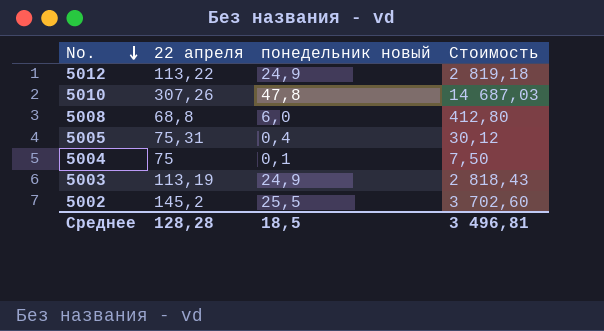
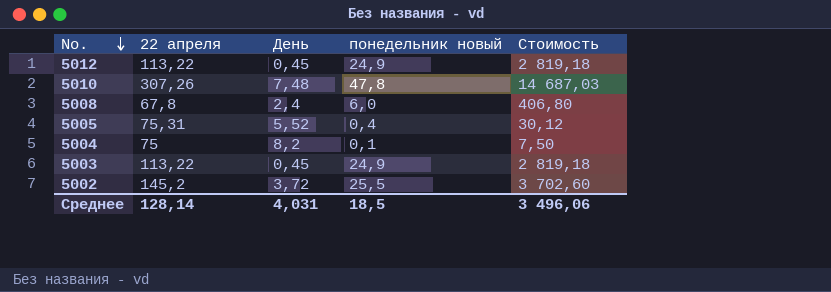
column День | position: none -> 3
5008 | 22 апреля: 68,8 -> 67,8
5008 | Стоимость: 412,80 -> 406,80
5003 | 22 апреля: 113,19 -> 113,22
5003 | Стоимость: 2 818,43 -> 2 819,18
Среднее | 22 апреля: 128,28 -> 128,14
Среднее | Стоимость: 3 496,81 -> 3 496,06

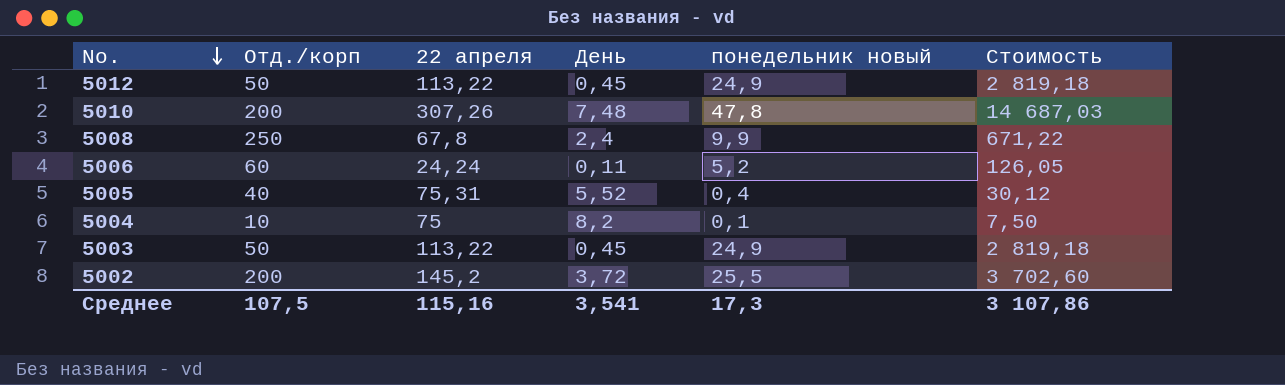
column Отд./корп | position: none -> 2
5008 | понедельник новый: 6,0 -> 9,9
5008 | Стоимость: 406,80 -> 671,22
row 5006: none -> 60 | 24,24 | 0,11 | 5,2 | 126,05
Среднее | 22 апреля: 128,14 -> 115,16
Среднее | День: 4,031 -> 3,541
Среднее | понедельник новый: 18,5 -> 17,3
Среднее | Стоимость: 3 496,06 -> 3 107,86

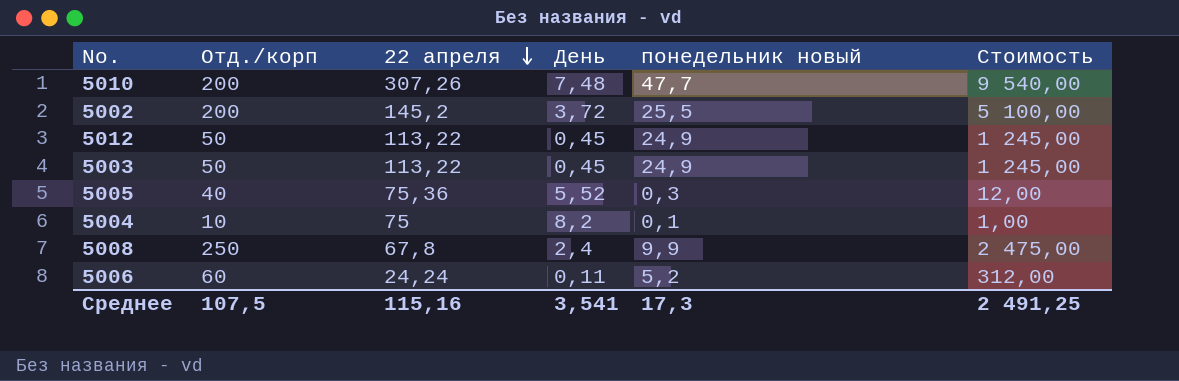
row order: No. descending -> 22 апреля descending
column Стоимость | formula: [22 апреля] * [понедельник новый] -> [Отд./корп] * [понедельник новый]
5010 | понедельник новый: 47,8 -> 47,7
5005 | 22 апреля: 75,31 -> 75,36
5005 | понедельник новый: 0,4 -> 0,3
Среднее | Стоимость: 3 107,86 -> 2 491,25

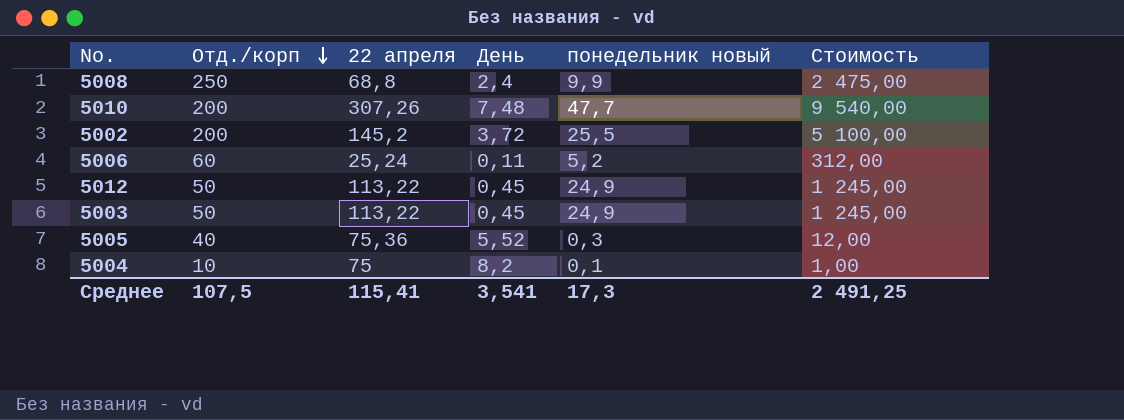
row order: 22 апреля descending -> Отд./корп descending
5008 | 22 апреля: 67,8 -> 68,8
5006 | 22 апреля: 24,24 -> 25,24
Среднее | 22 апреля: 115,16 -> 115,41

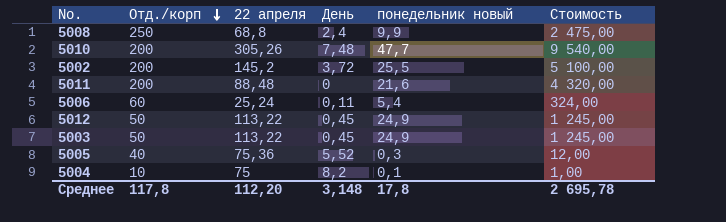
5010 | 22 апреля: 307,26 -> 305,26
row 5011: none -> 200 | 88,48 | 0 | 21,6 | 4 320,00
5006 | понедельник новый: 5,2 -> 5,4
5006 | Стоимость: 312,00 -> 324,00
Среднее | Отд./корп: 107,5 -> 117,8
Среднее | 22 апреля: 115,41 -> 112,20
Среднее | День: 3,541 -> 3,148
Среднее | понедельник новый: 17,3 -> 17,8
Среднее | Стоимость: 2 491,25 -> 2 695,78

